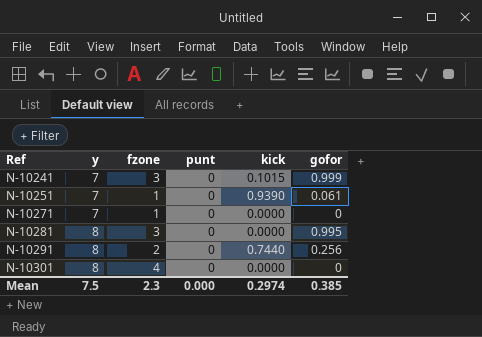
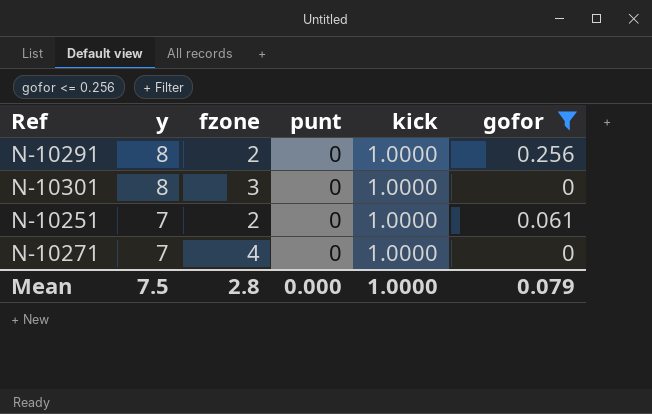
filter: none -> gofor <= 0.256
row order: Ref ascending -> y descending
N-10291 | kick: 0.7440 -> 1.0000
N-10301 | fzone: 4 -> 3
N-10301 | kick: 0.0000 -> 1.0000
N-10251 | fzone: 1 -> 2
N-10251 | kick: 0.9390 -> 1.0000
N-10271 | fzone: 1 -> 4
N-10271 | kick: 0.0000 -> 1.0000
Mean | fzone: 2.3 -> 2.8
Mean | kick: 0.2974 -> 1.0000
Mean | gofor: 0.385 -> 0.079

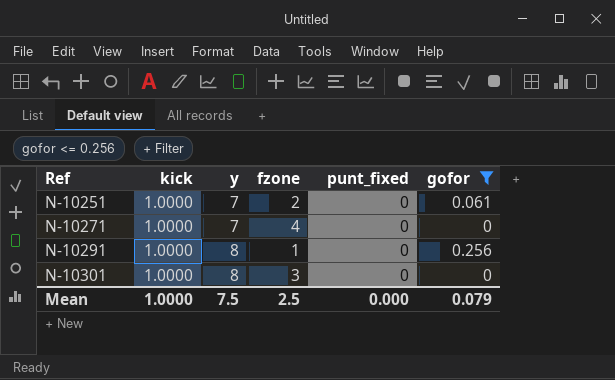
row order: y descending -> Ref ascending
column kick | position: 5 -> 2
column name: punt -> punt_fixed
N-10291 | fzone: 2 -> 1
Mean | fzone: 2.8 -> 2.5

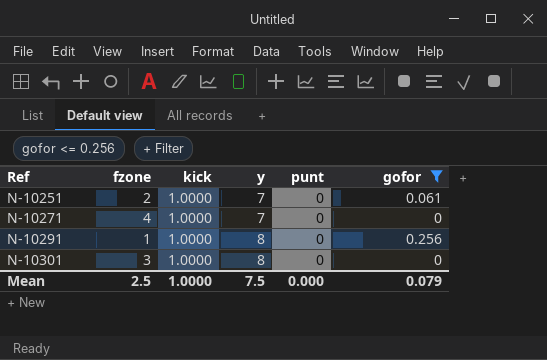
column fzone | position: 4 -> 2
column name: punt_fixed -> punt

